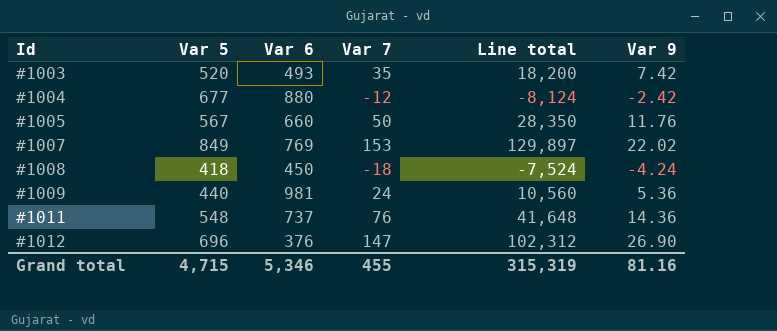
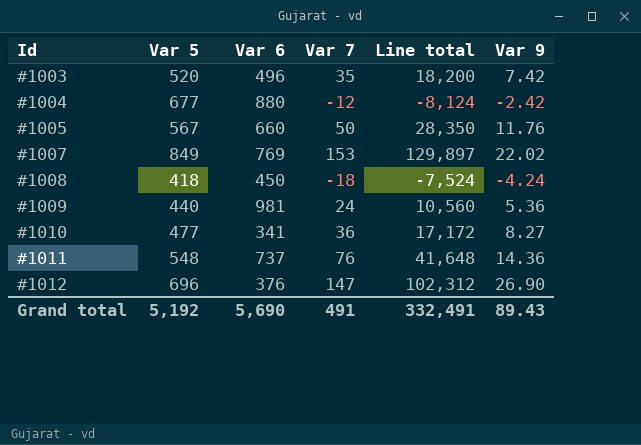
#1003 | Var 6: 493 -> 496
row #1010: none -> 477 | 341 | 36 | 17,172 | 8.27
Grand total | Var 5: 4,715 -> 5,192
Grand total | Var 6: 5,346 -> 5,690
Grand total | Var 7: 455 -> 491
Grand total | Line total: 315,319 -> 332,491
Grand total | Var 9: 81.16 -> 89.43

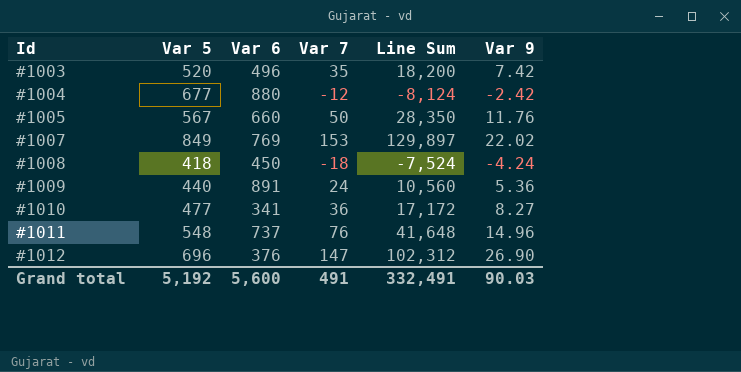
column name: Line total -> Line Sum
#1009 | Var 6: 981 -> 891
#1011 | Var 9: 14.36 -> 14.96
Grand total | Var 6: 5,690 -> 5,600
Grand total | Var 9: 89.43 -> 90.03

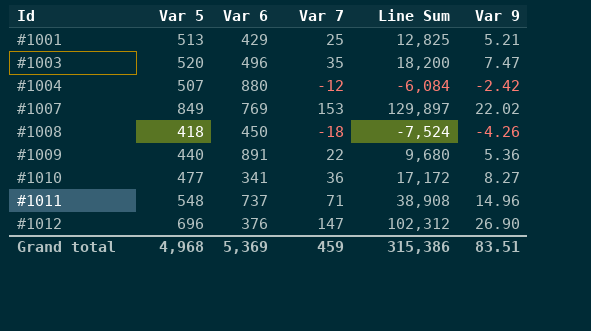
row #1005: 567 | 660 | 50 | 28,350 | 11.76 -> none
row #1001: none -> 513 | 429 | 25 | 12,825 | 5.21
#1003 | Var 9: 7.42 -> 7.47
#1004 | Var 5: 677 -> 507
#1004 | Line Sum: -8,124 -> -6,084
#1008 | Var 9: -4.24 -> -4.26
#1009 | Var 7: 24 -> 22
#1009 | Line Sum: 10,560 -> 9,680
#1011 | Var 7: 76 -> 71
#1011 | Line Sum: 41,648 -> 38,908
Grand total | Var 5: 5,192 -> 4,968
Grand total | Var 6: 5,600 -> 5,369
Grand total | Var 7: 491 -> 459
Grand total | Line Sum: 332,491 -> 315,386
Grand total | Var 9: 90.03 -> 83.51

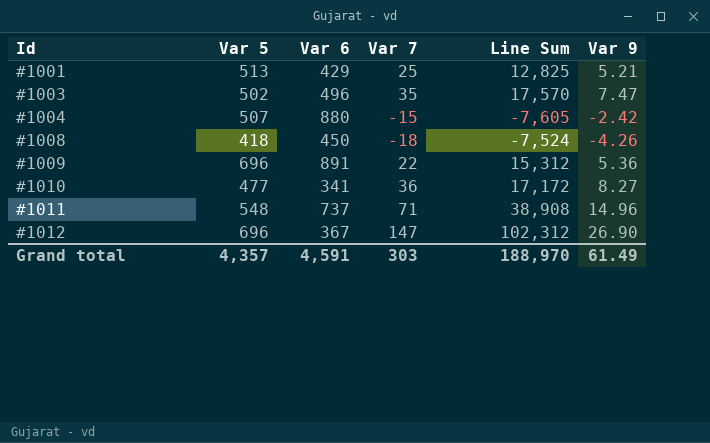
row #1007: 849 | 769 | 153 | 129,897 | 22.02 -> none
#1003 | Var 5: 520 -> 502
#1003 | Line Sum: 18,200 -> 17,570
#1004 | Var 7: -12 -> -15
#1004 | Line Sum: -6,084 -> -7,605
#1009 | Var 5: 440 -> 696
#1009 | Line Sum: 9,680 -> 15,312
#1012 | Var 6: 376 -> 367
Grand total | Var 5: 4,968 -> 4,357
Grand total | Var 6: 5,369 -> 4,591
Grand total | Var 7: 459 -> 303
Grand total | Line Sum: 315,386 -> 188,970
Grand total | Var 9: 83.51 -> 61.49

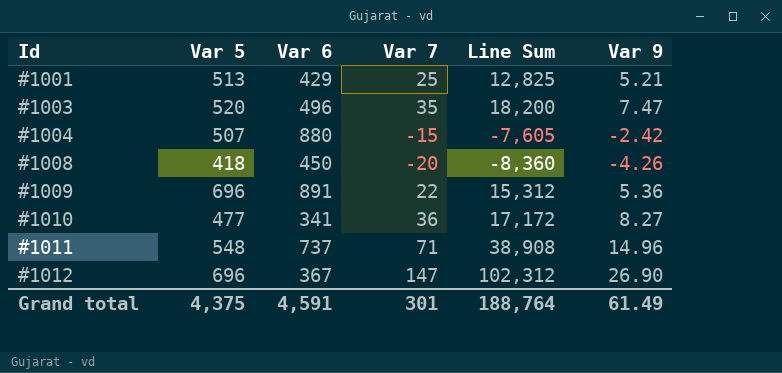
#1003 | Var 5: 502 -> 520
#1003 | Line Sum: 17,570 -> 18,200
#1008 | Var 7: -18 -> -20
#1008 | Line Sum: -7,524 -> -8,360
Grand total | Var 5: 4,357 -> 4,375
Grand total | Var 7: 303 -> 301
Grand total | Line Sum: 188,970 -> 188,764

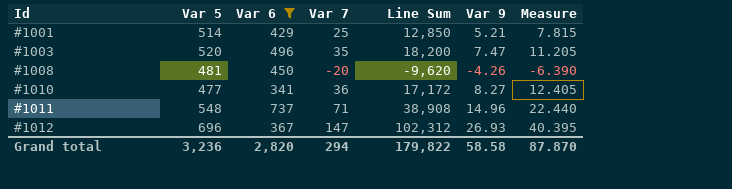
filter: none -> Var 6 <= 737
column Measure | formula: none -> [Var 9] * 1.5
#1001 | Var 5: 513 -> 514
#1001 | Line Sum: 12,825 -> 12,850
#1008 | Var 5: 418 -> 481
#1008 | Line Sum: -8,360 -> -9,620
#1012 | Var 9: 26.90 -> 26.93
Grand total | Var 5: 4,375 -> 3,236
Grand total | Var 6: 4,591 -> 2,820
Grand total | Var 7: 301 -> 294
Grand total | Line Sum: 188,764 -> 179,822
Grand total | Var 9: 61.49 -> 58.58

